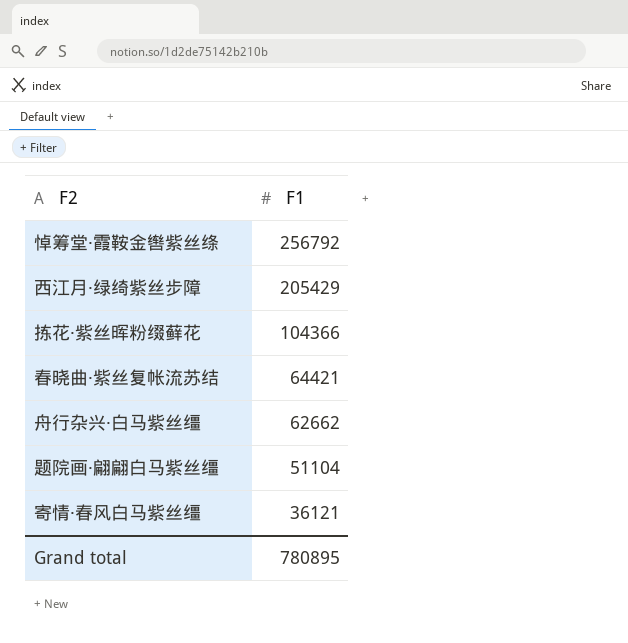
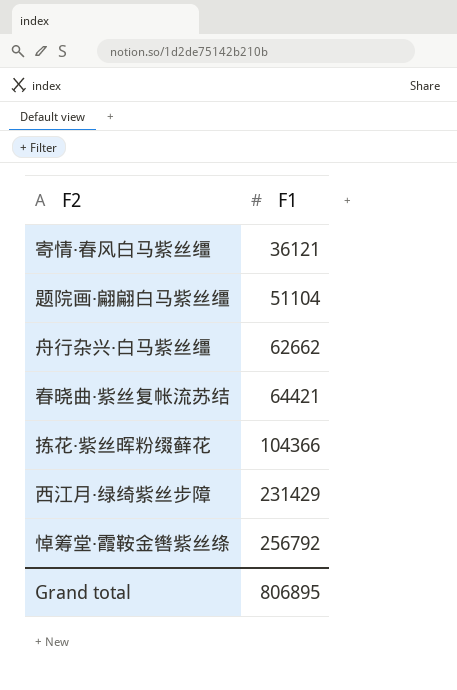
row order: F1 descending -> F1 ascending
西江月·绿绮紫丝步障 | F1: 205429 -> 231429
Grand total | F1: 780895 -> 806895

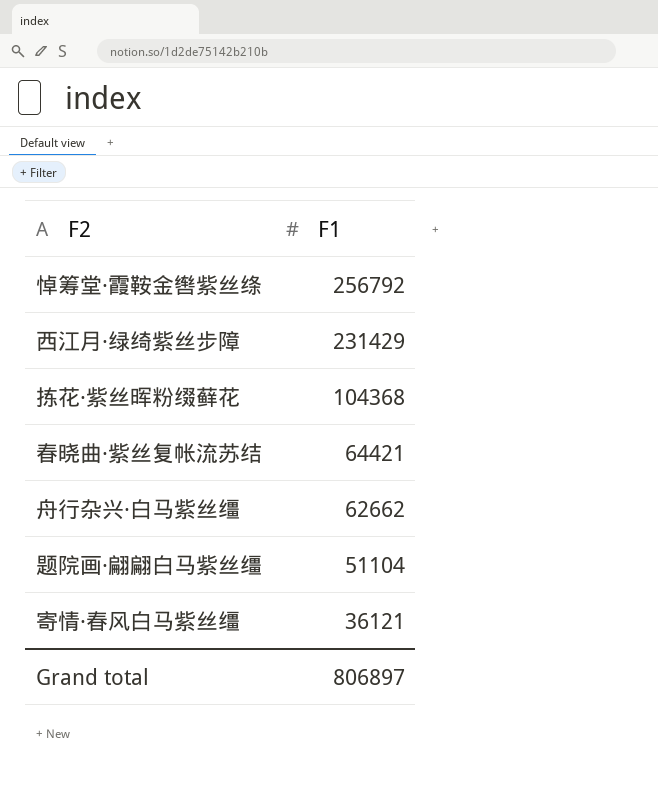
row order: F1 ascending -> F1 descending
拣花·紫丝晖粉缀藓花 | F1: 104366 -> 104368
Grand total | F1: 806895 -> 806897

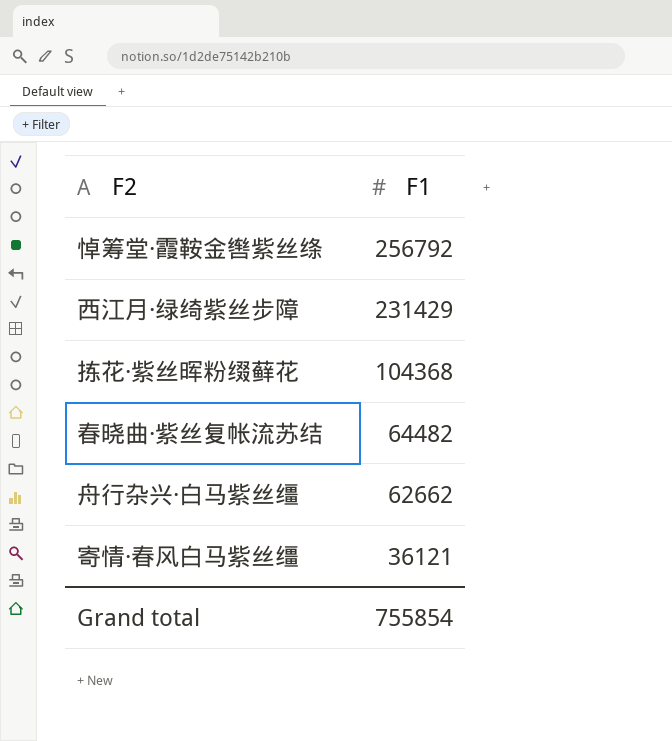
row 题院画·翩翩白马紫丝缰: 51104 -> none
春晓曲·紫丝复帐流苏结 | F1: 64421 -> 64482
Grand total | F1: 806897 -> 755854

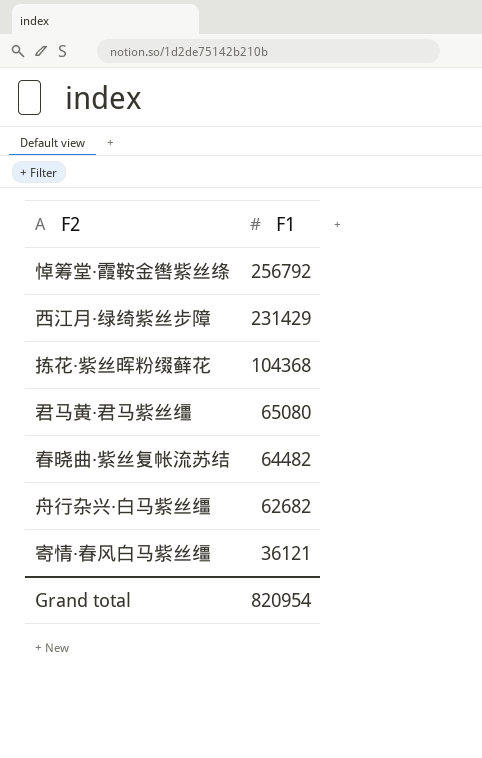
row 君马黄·君马紫丝缰: none -> 65080
舟行杂兴·白马紫丝缰 | F1: 62662 -> 62682
Grand total | F1: 755854 -> 820954

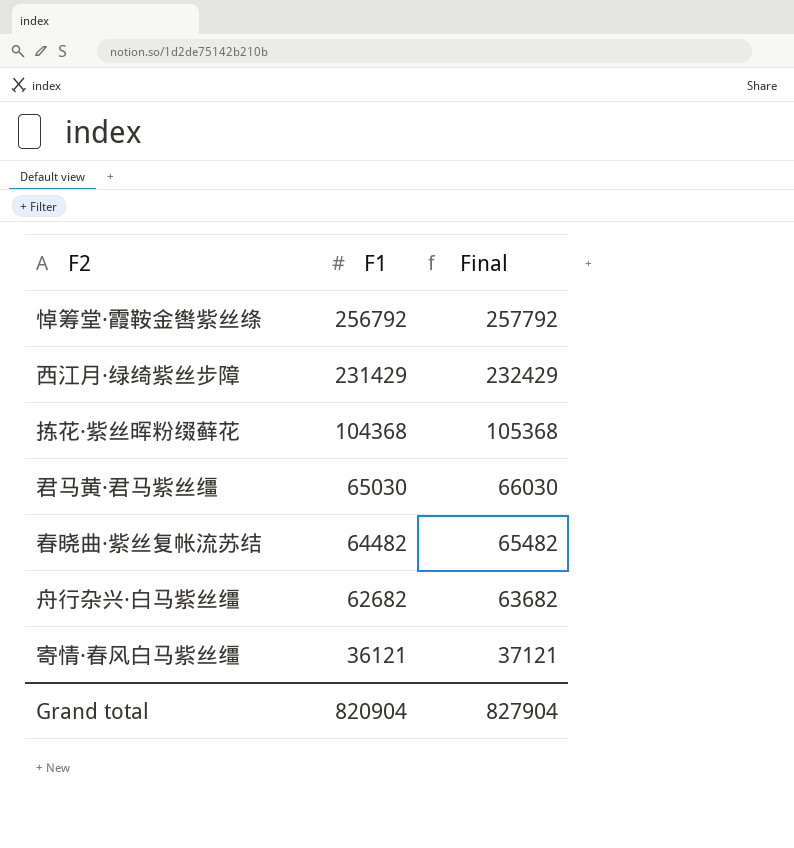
column Final | formula: none -> [F1] + 1000
君马黄·君马紫丝缰 | F1: 65080 -> 65030
Grand total | F1: 820954 -> 820904

